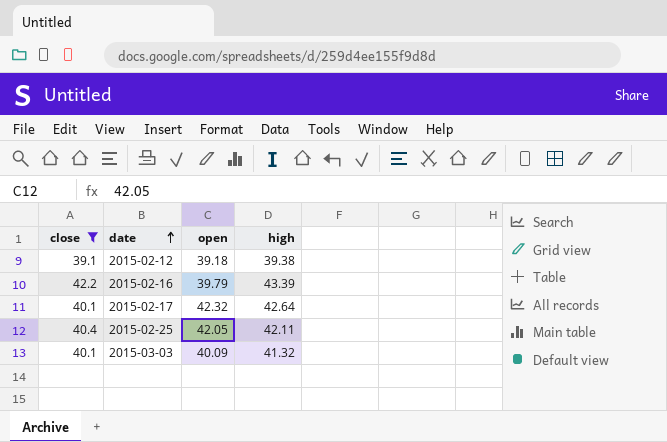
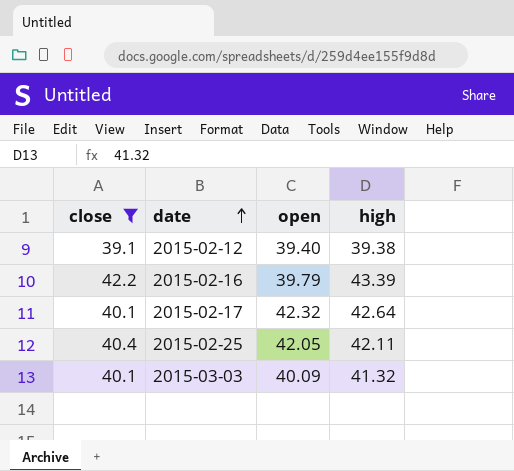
2015-02-12 | open: 39.18 -> 39.40

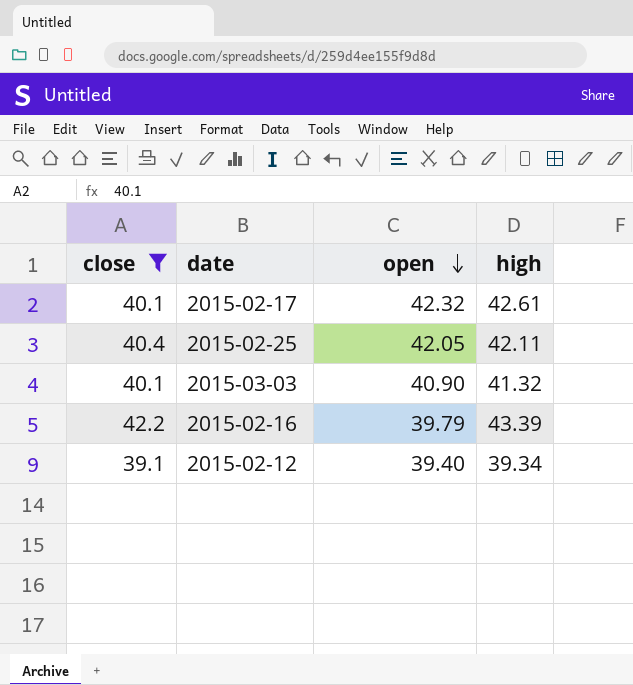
row order: date ascending -> open descending
2015-02-17 | high: 42.64 -> 42.61
2015-03-03 | open: 40.09 -> 40.90
2015-02-12 | high: 39.38 -> 39.34

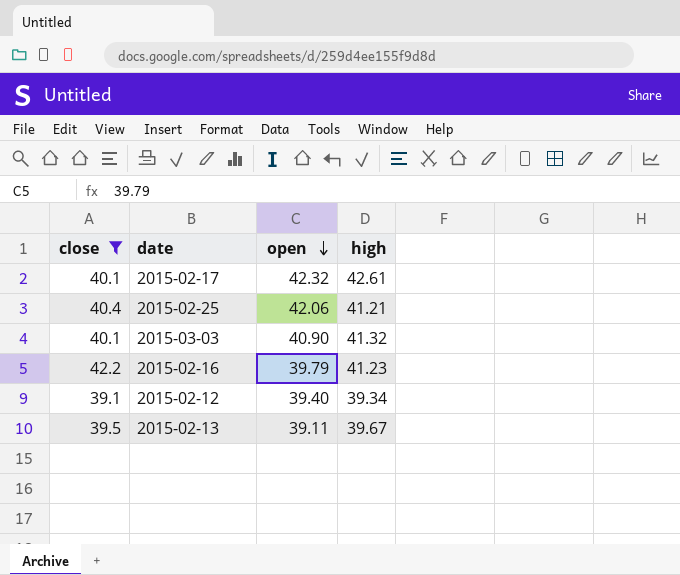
2015-02-25 | open: 42.05 -> 42.06
2015-02-25 | high: 42.11 -> 41.21
2015-02-16 | high: 43.39 -> 41.23
row 2015-02-13: none -> 39.5 | 39.11 | 39.67

